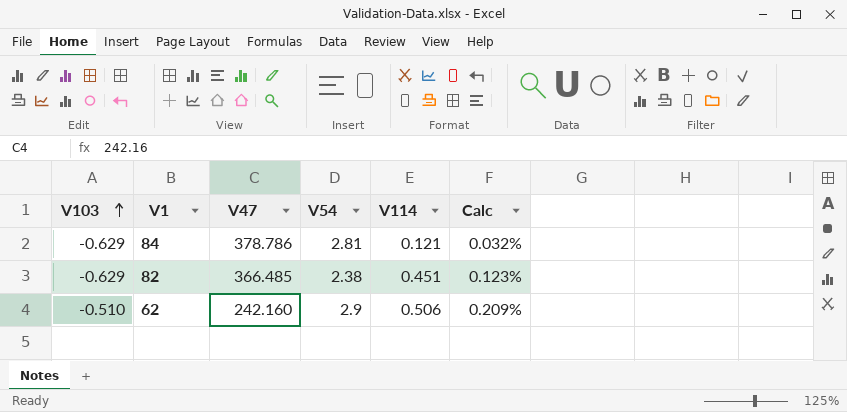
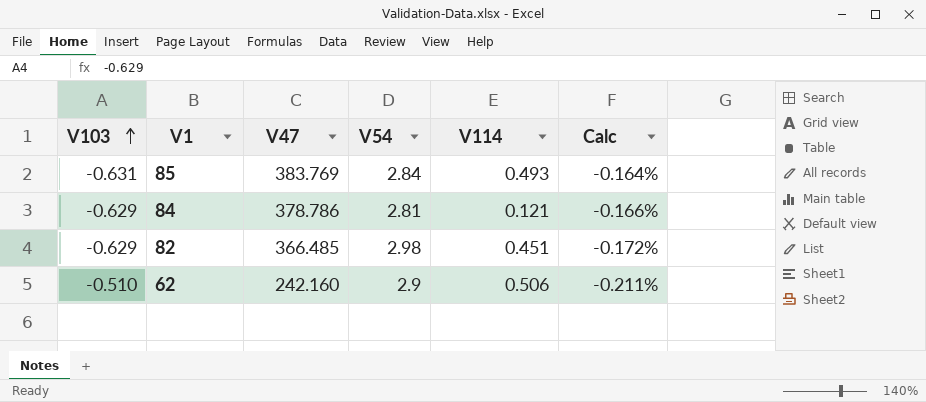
column Calc | formula: [V114] / [V47] -> [V103] / [V47]
row 85: none -> -0.631 | 383.769 | 2.84 | 0.493 | -0.164%
82 | V54: 2.38 -> 2.98

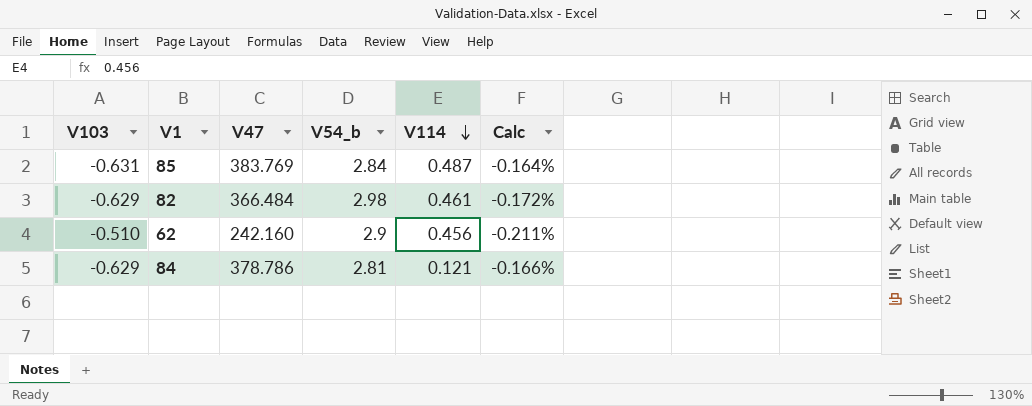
row order: V103 ascending -> V114 descending
column name: V54 -> V54_b
85 | V114: 0.493 -> 0.487
82 | V47: 366.485 -> 366.484
82 | V114: 0.451 -> 0.461
62 | V114: 0.506 -> 0.456

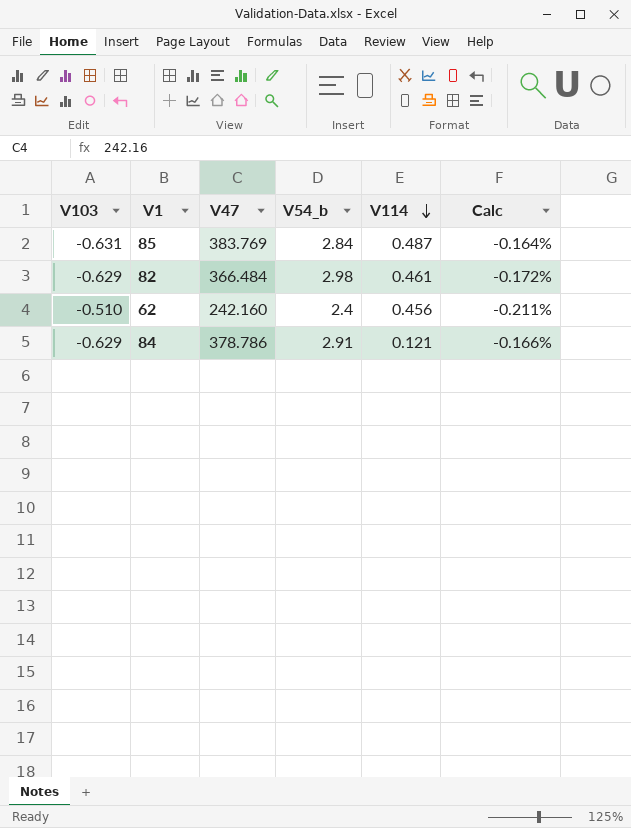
62 | V54_b: 2.9 -> 2.4
84 | V54_b: 2.81 -> 2.91

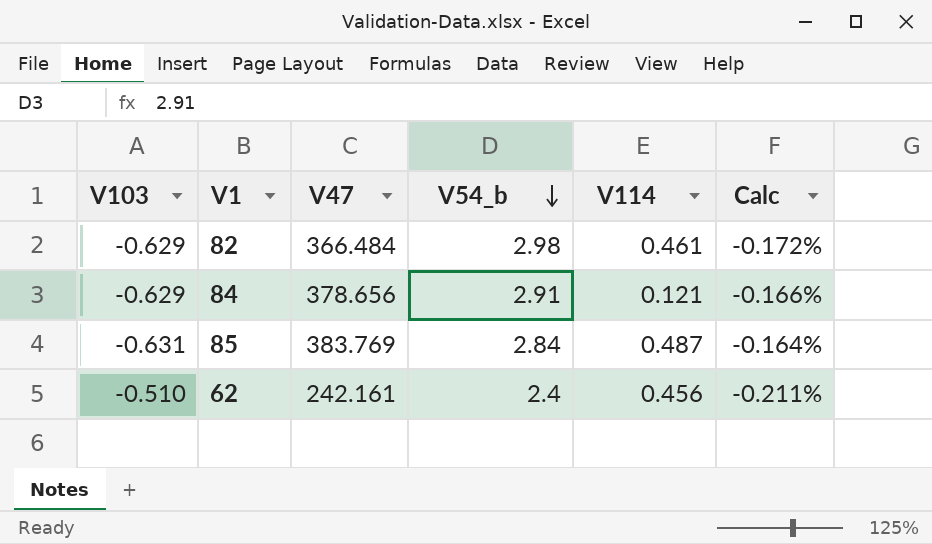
row order: V114 descending -> V54_b descending
84 | V47: 378.786 -> 378.656
62 | V47: 242.160 -> 242.161

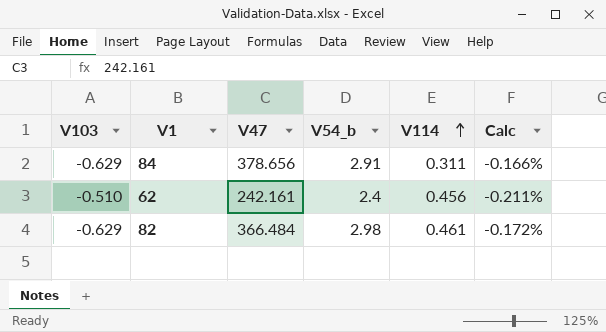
row order: V54_b descending -> V114 ascending
row 85: -0.631 | 383.769 | 2.84 | 0.487 | -0.164% -> none
84 | V114: 0.121 -> 0.311

